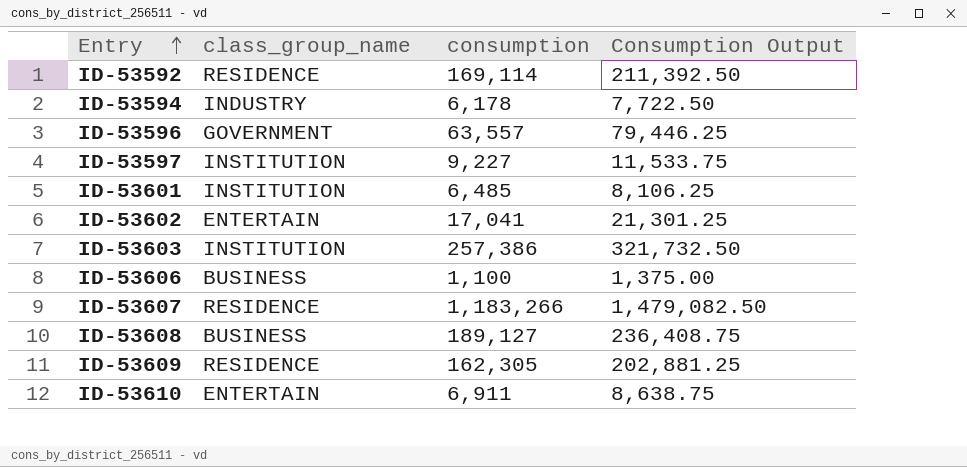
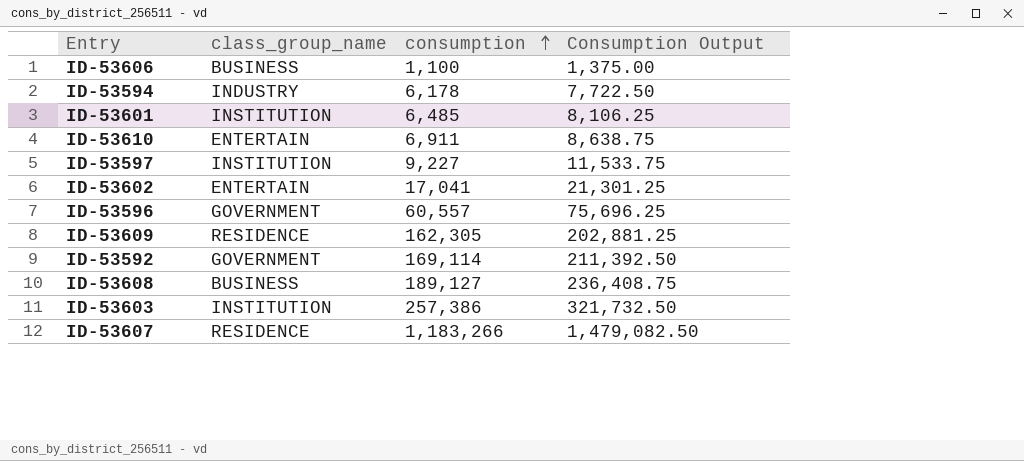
row order: Entry ascending -> consumption ascending
ID-53596 | consumption: 63,557 -> 60,557
ID-53596 | Consumption Output: 79,446.25 -> 75,696.25
ID-53592 | class_group_name: RESIDENCE -> GOVERNMENT

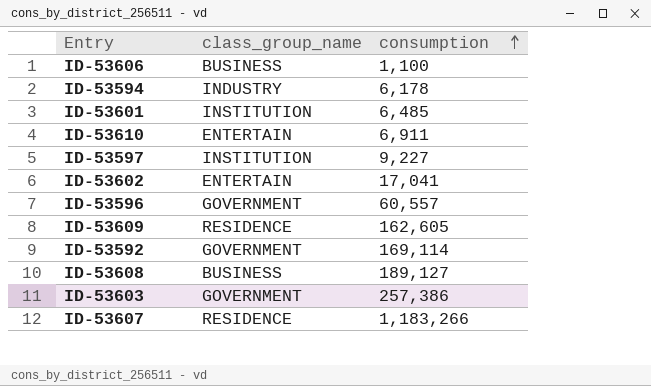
column Consumption Output | formula: [consumption] * 1.25 -> none
ID-53609 | consumption: 162,305 -> 162,605
ID-53603 | class_group_name: INSTITUTION -> GOVERNMENT

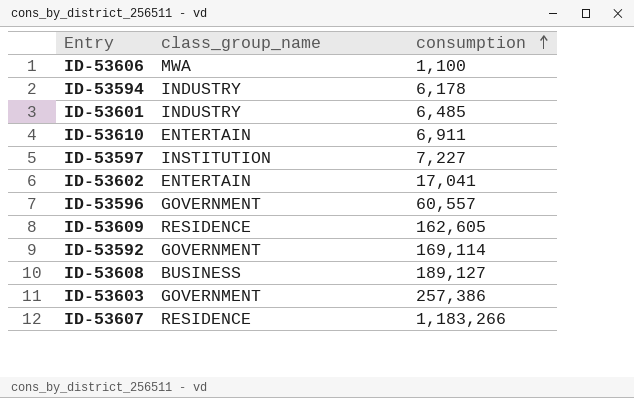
ID-53606 | class_group_name: BUSINESS -> MWA
ID-53601 | class_group_name: INSTITUTION -> INDUSTRY
ID-53597 | consumption: 9,227 -> 7,227

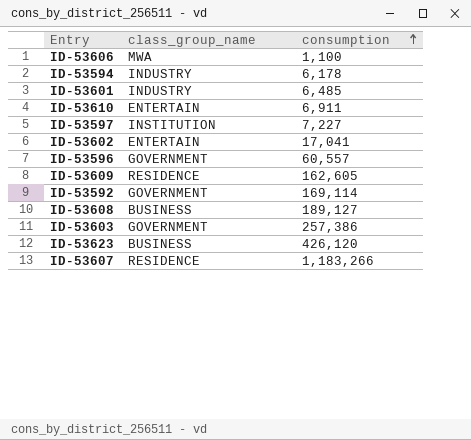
row ID-53623: none -> BUSINESS | 426,120

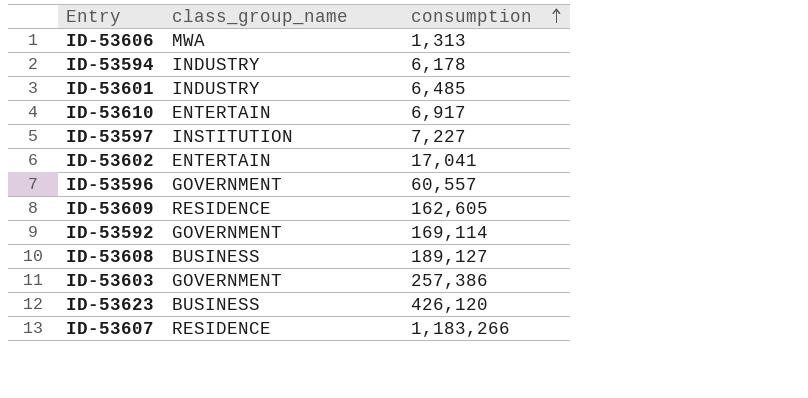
ID-53606 | consumption: 1,100 -> 1,313
ID-53610 | consumption: 6,911 -> 6,917

